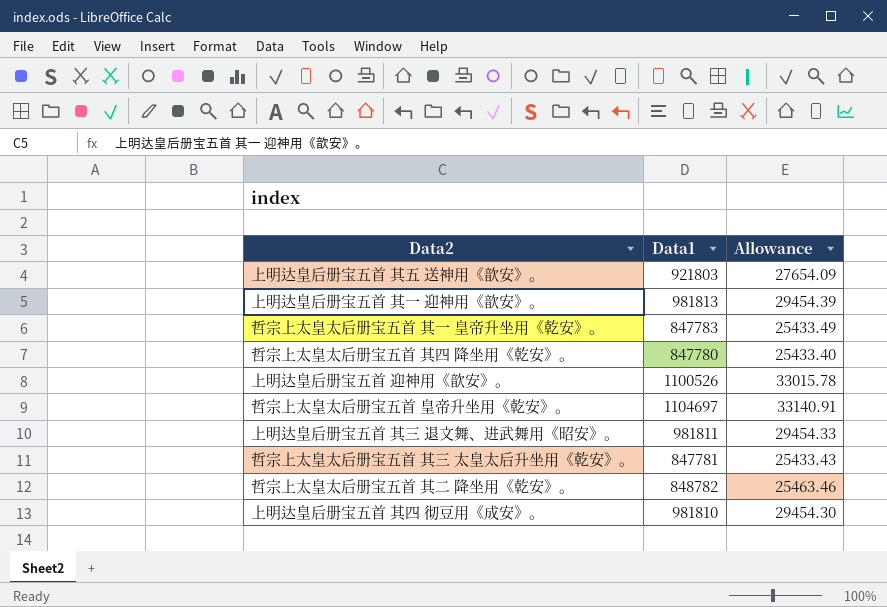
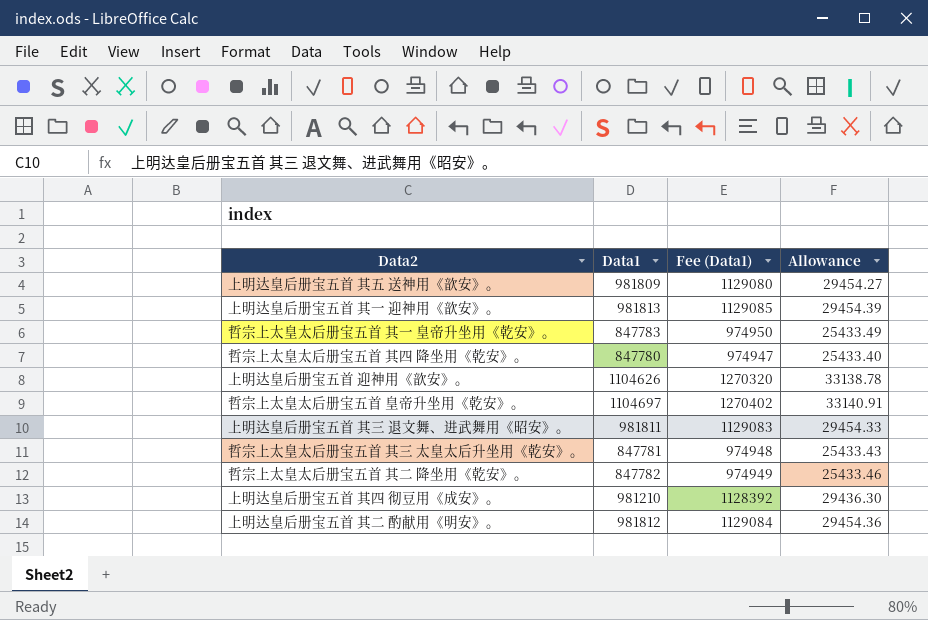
column Fee (Data1) | formula: none -> [Data1] * 1.15
上明达皇后册宝五首 其五 送神用《歆安》。 | Data1: 921803 -> 981809
上明达皇后册宝五首 其五 送神用《歆安》。 | Allowance: 27654.09 -> 29454.27
上明达皇后册宝五首 迎神用《歆安》。 | Data1: 1100526 -> 1104626
上明达皇后册宝五首 迎神用《歆安》。 | Allowance: 33015.78 -> 33138.78
哲宗上太皇太后册宝五首 其二 降坐用《乾安》。 | Data1: 848782 -> 847782
哲宗上太皇太后册宝五首 其二 降坐用《乾安》。 | Allowance: 25463.46 -> 25433.46
上明达皇后册宝五首 其四 彻豆用《成安》。 | Data1: 981810 -> 981210
上明达皇后册宝五首 其四 彻豆用《成安》。 | Allowance: 29454.30 -> 29436.30
row 上明达皇后册宝五首 其二 酌献用《明安》。: none -> 981812 | 1129084 | 29454.36

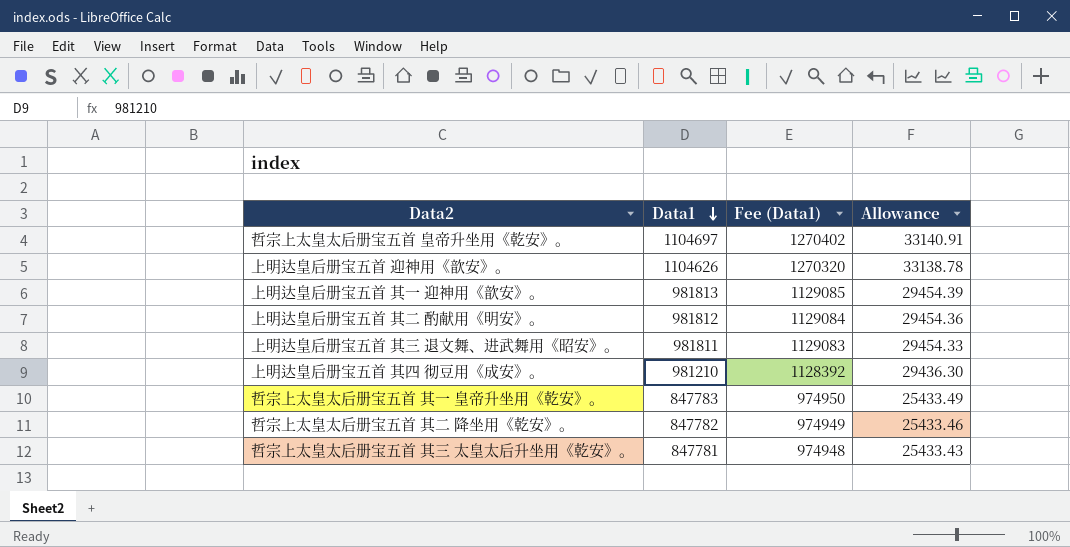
row order: none -> Data1 descending
row 上明达皇后册宝五首 其五 送神用《歆安》。: 981809 | 1129080 | 29454.27 -> none
row 哲宗上太皇太后册宝五首 其四 降坐用《乾安》。: 847780 | 974947 | 25433.40 -> none

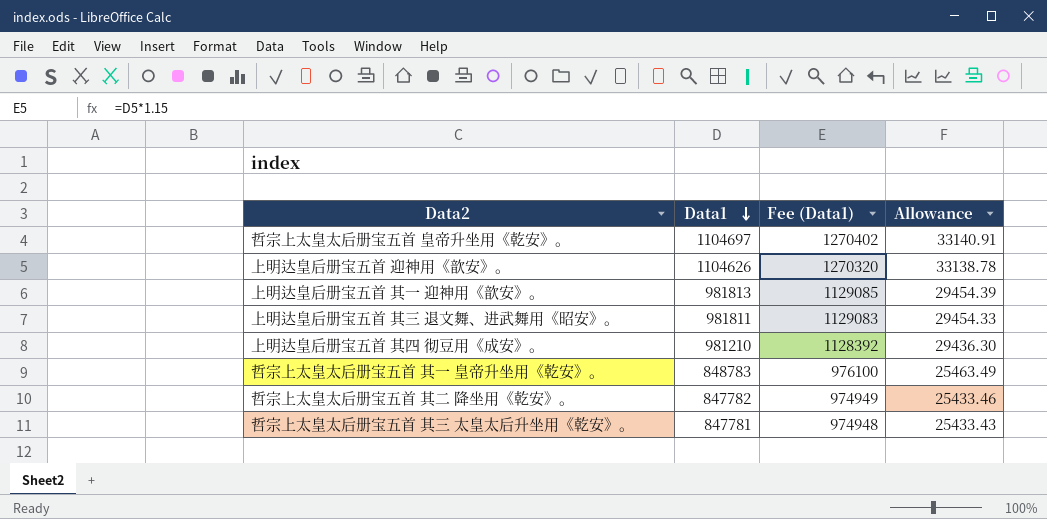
row 上明达皇后册宝五首 其二 酌献用《明安》。: 981812 | 1129084 | 29454.36 -> none
哲宗上太皇太后册宝五首 其一 皇帝升坐用《乾安》。 | Data1: 847783 -> 848783
哲宗上太皇太后册宝五首 其一 皇帝升坐用《乾安》。 | Fee (Data1): 974950 -> 976100
哲宗上太皇太后册宝五首 其一 皇帝升坐用《乾安》。 | Allowance: 25433.49 -> 25463.49

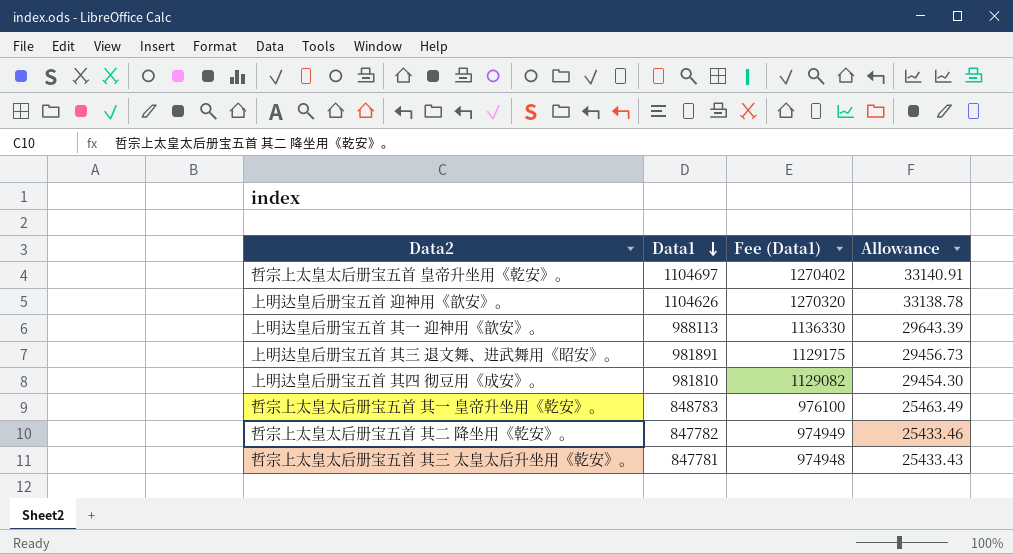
上明达皇后册宝五首 其一 迎神用《歆安》。 | Data1: 981813 -> 988113
上明达皇后册宝五首 其一 迎神用《歆安》。 | Fee (Data1): 1129085 -> 1136330
上明达皇后册宝五首 其一 迎神用《歆安》。 | Allowance: 29454.39 -> 29643.39
上明达皇后册宝五首 其三 退文舞、进武舞用《昭安》。 | Data1: 981811 -> 981891
上明达皇后册宝五首 其三 退文舞、进武舞用《昭安》。 | Fee (Data1): 1129083 -> 1129175
上明达皇后册宝五首 其三 退文舞、进武舞用《昭安》。 | Allowance: 29454.33 -> 29456.73
上明达皇后册宝五首 其四 彻豆用《成安》。 | Data1: 981210 -> 981810
上明达皇后册宝五首 其四 彻豆用《成安》。 | Fee (Data1): 1128392 -> 1129082
上明达皇后册宝五首 其四 彻豆用《成安》。 | Allowance: 29436.30 -> 29454.30

